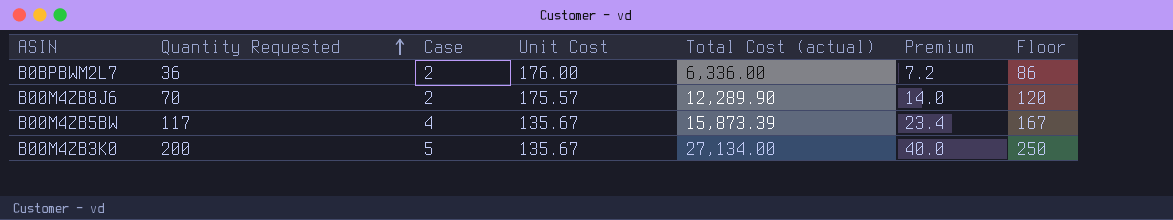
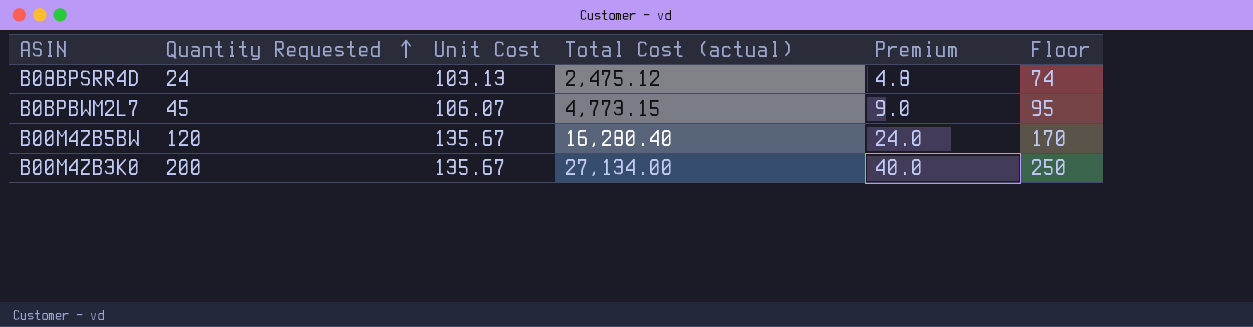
column Case | position: 3 -> none
row B00M4ZB8J6: 70 | 2 | 175.57 | 12,289.90 | 14.0 | 120 -> none
row B08BPSRR4D: none -> 24 | 103.13 | 2,475.12 | 4.8 | 74
B0BPBWM2L7 | Quantity Requested: 36 -> 45
B0BPBWM2L7 | Unit Cost: 176.00 -> 106.07
B0BPBWM2L7 | Total Cost (actual): 6,336.00 -> 4,773.15
B0BPBWM2L7 | Premium: 7.2 -> 9.0
B0BPBWM2L7 | Floor: 86 -> 95
B00M4ZB5BW | Quantity Requested: 117 -> 120
B00M4ZB5BW | Total Cost (actual): 15,873.39 -> 16,280.40
B00M4ZB5BW | Premium: 23.4 -> 24.0
B00M4ZB5BW | Floor: 167 -> 170

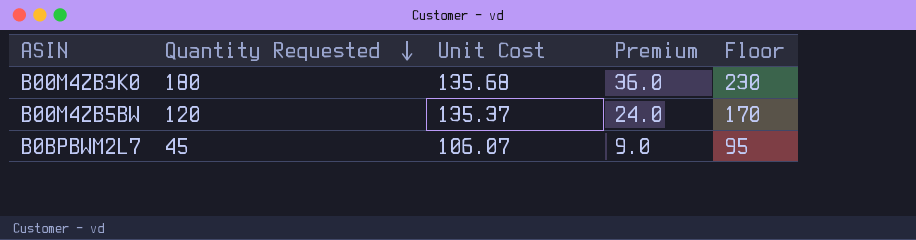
row order: Quantity Requested ascending -> Quantity Requested descending
column Total Cost (actual) | formula: [Quantity Requested] * [Unit Cost] -> none
row B08BPSRR4D: 24 | 103.13 | 2,475.12 | 4.8 | 74 -> none
B00M4ZB3K0 | Quantity Requested: 200 -> 180
B00M4ZB3K0 | Unit Cost: 135.67 -> 135.68
B00M4ZB3K0 | Premium: 40.0 -> 36.0
B00M4ZB3K0 | Floor: 250 -> 230
B00M4ZB5BW | Unit Cost: 135.67 -> 135.37

